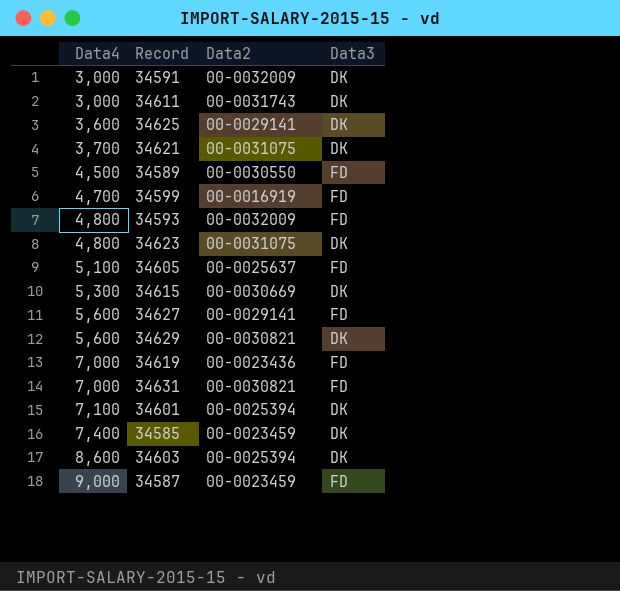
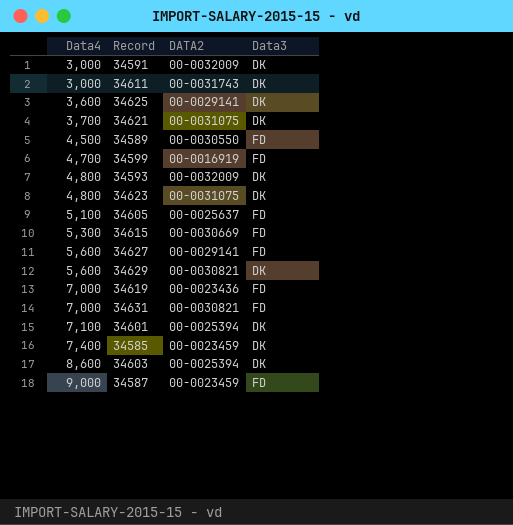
column name: Data2 -> DATA2
34593 | Data3: FD -> DK
34615 | Data3: DK -> FD

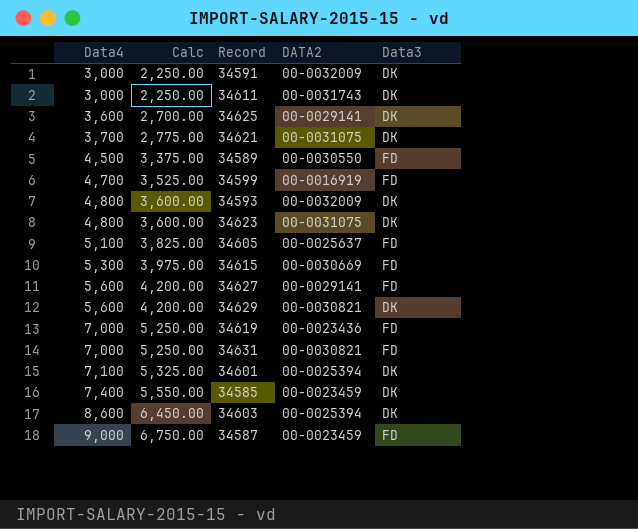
column Calc | formula: none -> [Data4] * 0.75

